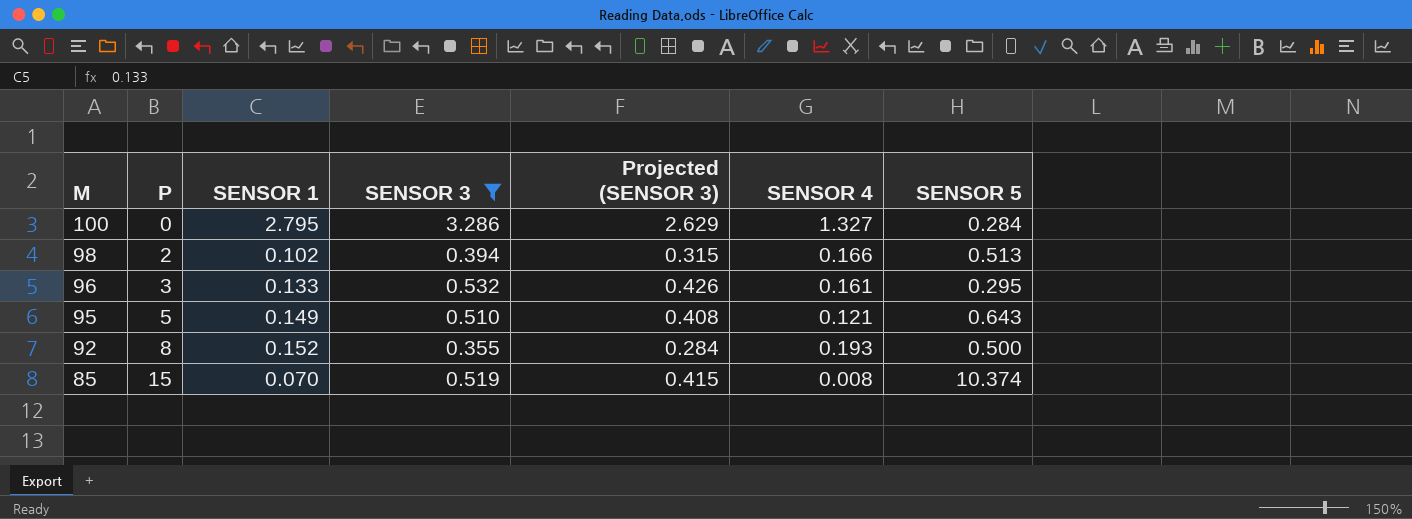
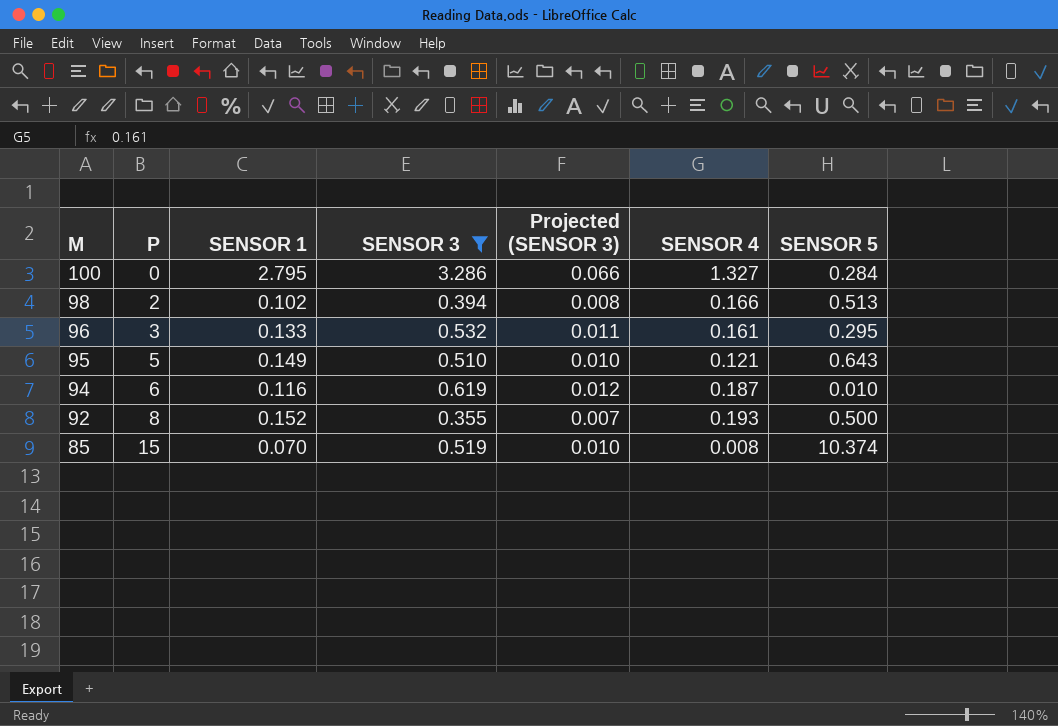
column Projected (SENSOR 3) | formula: [SENSOR 3] * 0.8 -> [SENSOR 3] * 0.02
row 94: none -> 6 | 0.116 | 0.619 | 0.012 | 0.187 | 0.010

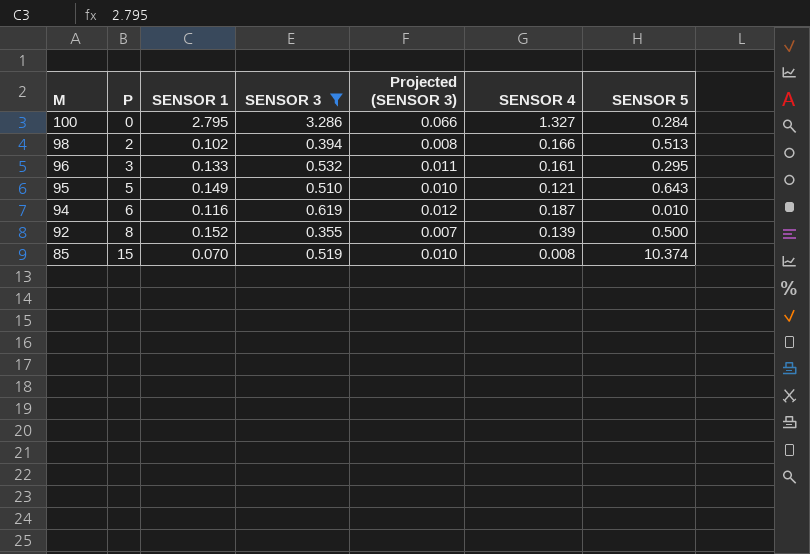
92 | SENSOR 4: 0.193 -> 0.139

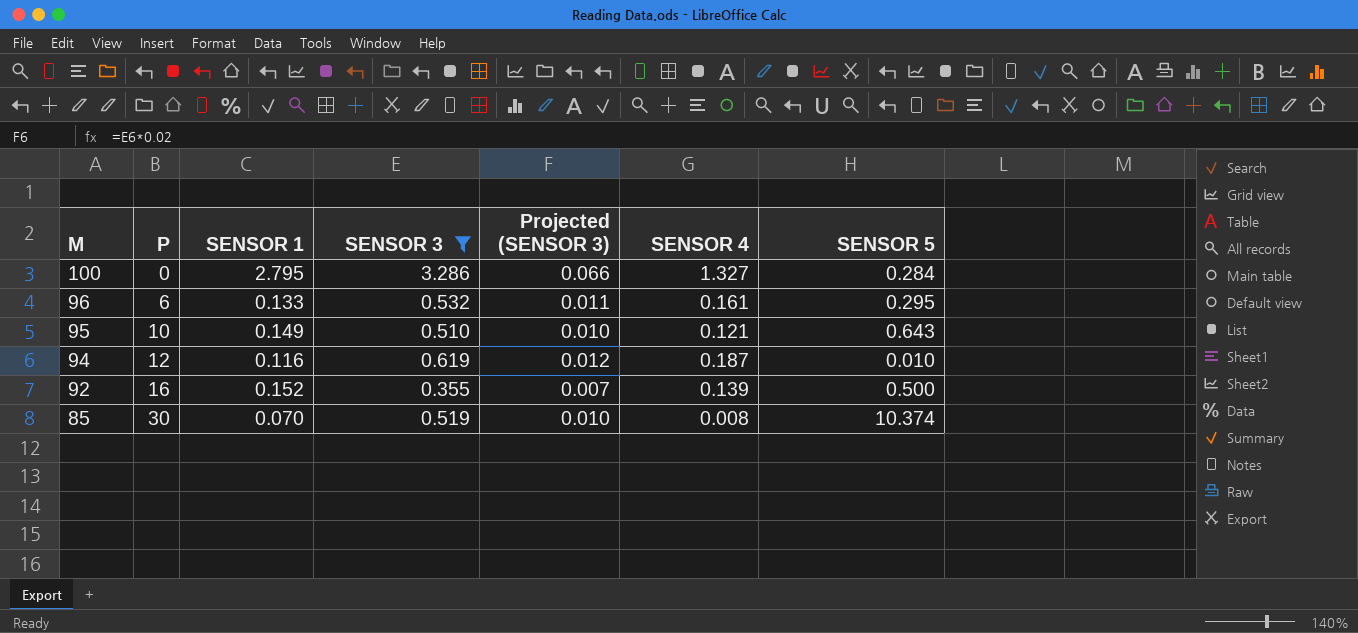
row 98: 2 | 0.102 | 0.394 | 0.008 | 0.166 | 0.513 -> none
96 | P: 3 -> 6
95 | P: 5 -> 10
94 | P: 6 -> 12
92 | P: 8 -> 16
85 | P: 15 -> 30

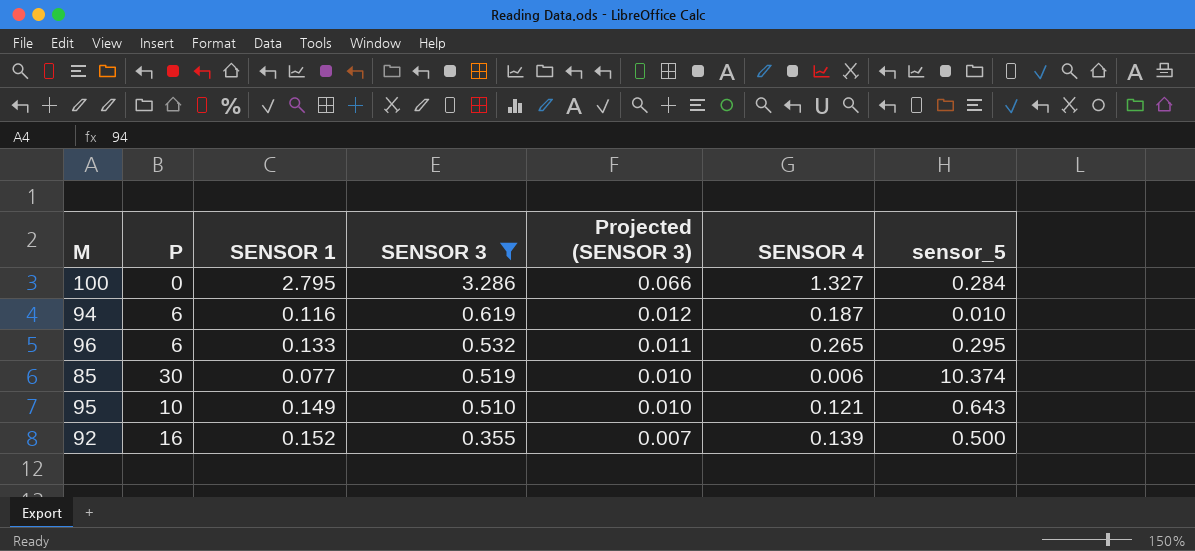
row order: M descending -> SENSOR 3 descending
column name: SENSOR 5 -> sensor_5
94 | P: 12 -> 6
96 | SENSOR 4: 0.161 -> 0.265
85 | SENSOR 1: 0.070 -> 0.077
85 | SENSOR 4: 0.008 -> 0.006

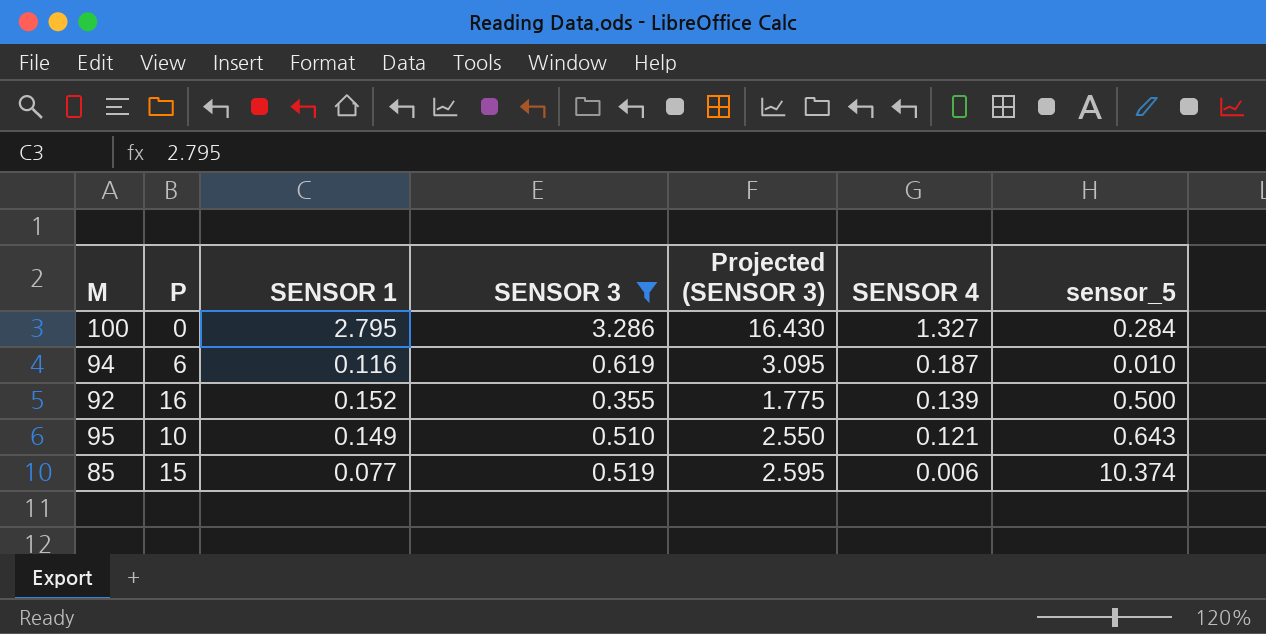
row order: SENSOR 3 descending -> SENSOR 4 descending
column Projected (SENSOR 3) | formula: [SENSOR 3] * 0.02 -> [SENSOR 3] * 5
row 96: 6 | 0.133 | 0.532 | 0.011 | 0.265 | 0.295 -> none
85 | P: 30 -> 15

